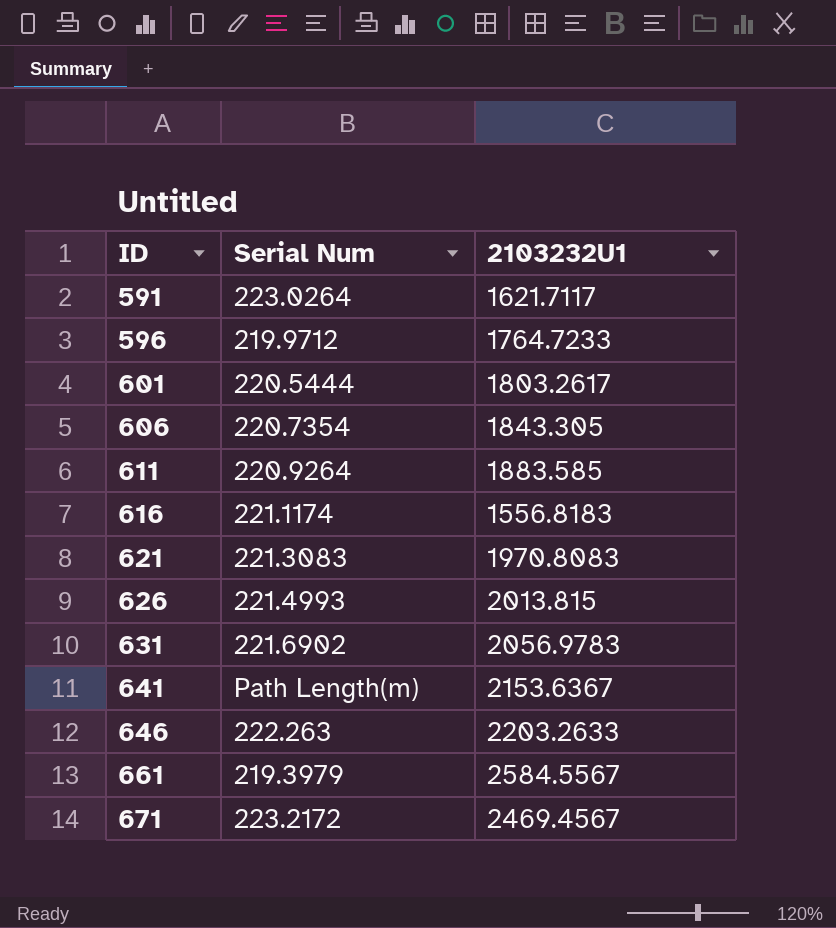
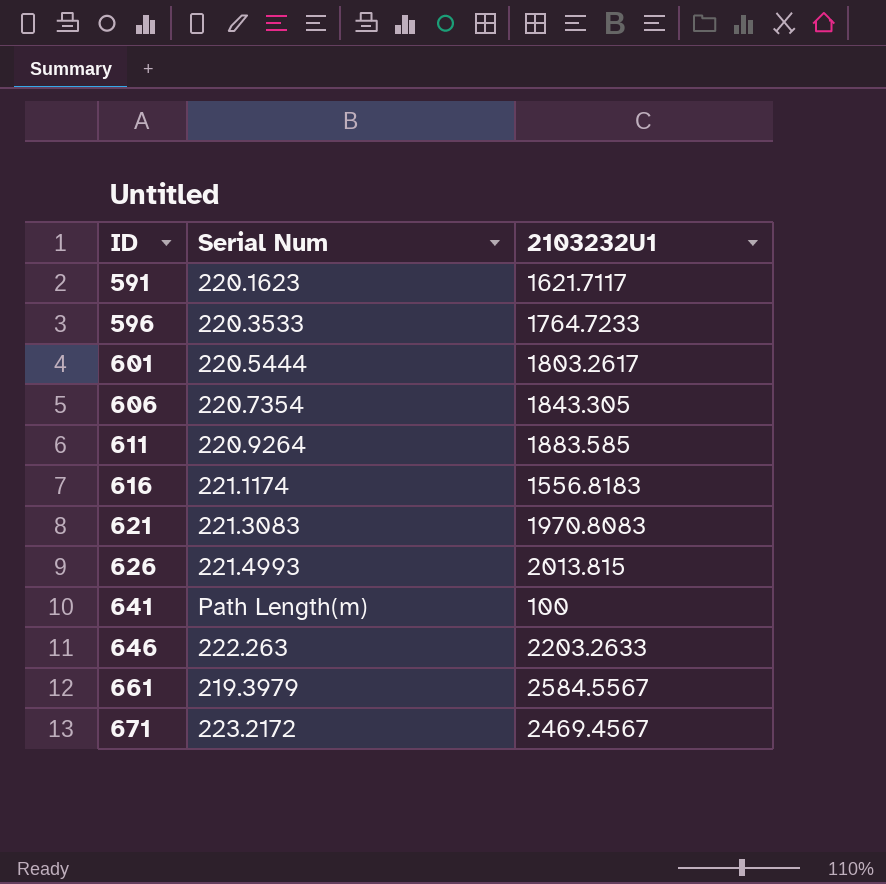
row 631: 221.6902 | 2056.9783 -> none
591 | Serial Num: 223.0264 -> 220.1623
596 | Serial Num: 219.9712 -> 220.3533
641 | 2103232U1: 2153.6367 -> 100

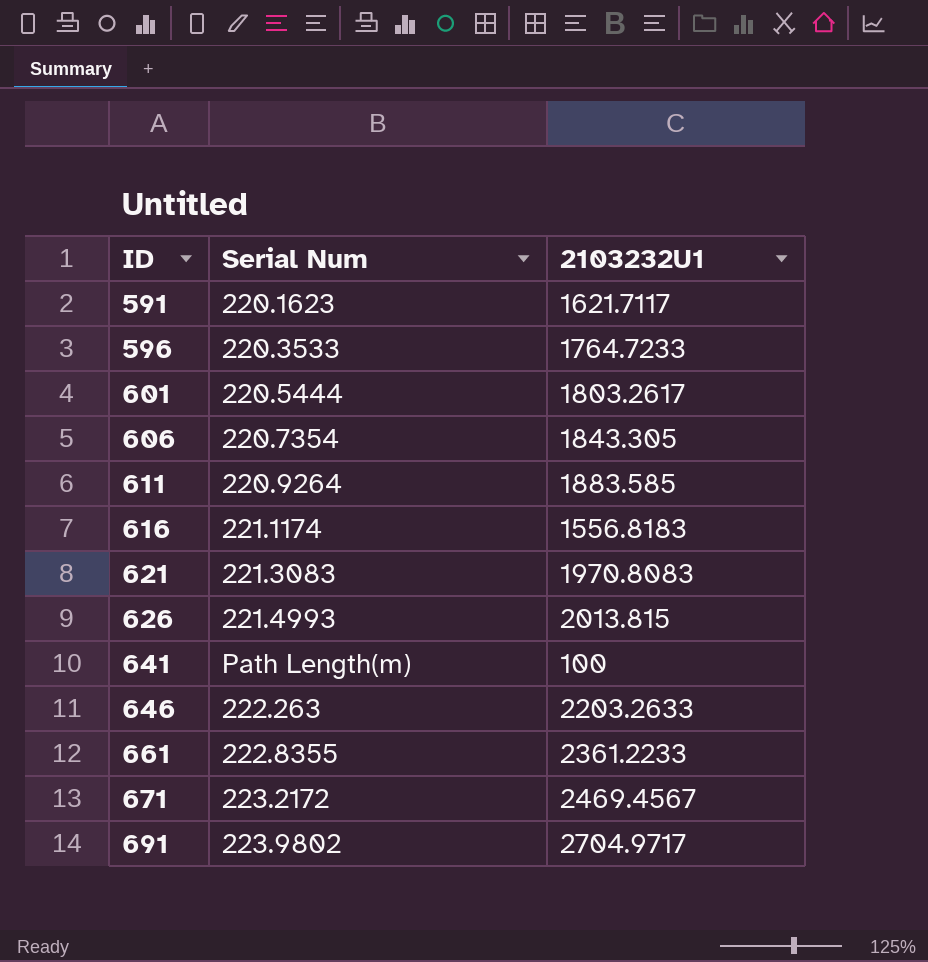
661 | Serial Num: 219.3979 -> 222.8355
661 | 2103232U1: 2584.5567 -> 2361.2233
row 691: none -> 223.9802 | 2704.9717

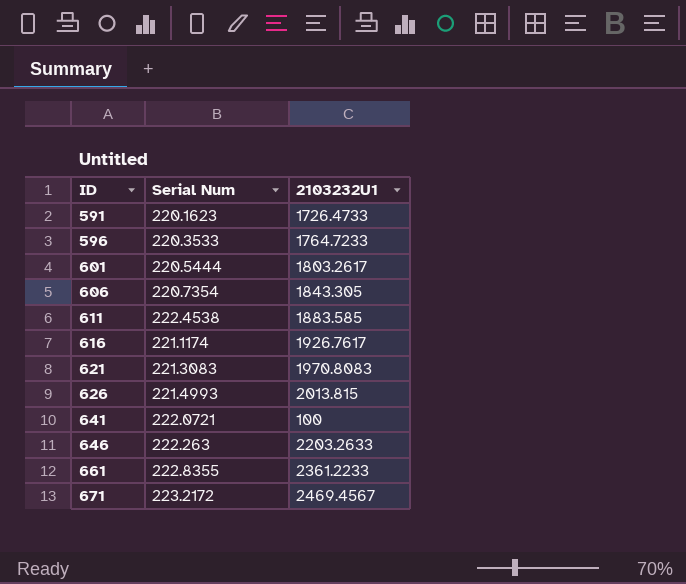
row 691: 223.9802 | 2704.9717 -> none
591 | 2103232U1: 1621.7117 -> 1726.4733
611 | Serial Num: 220.9264 -> 222.4538
616 | 2103232U1: 1556.8183 -> 1926.7617
641 | Serial Num: Path Length(m) -> 222.0721

